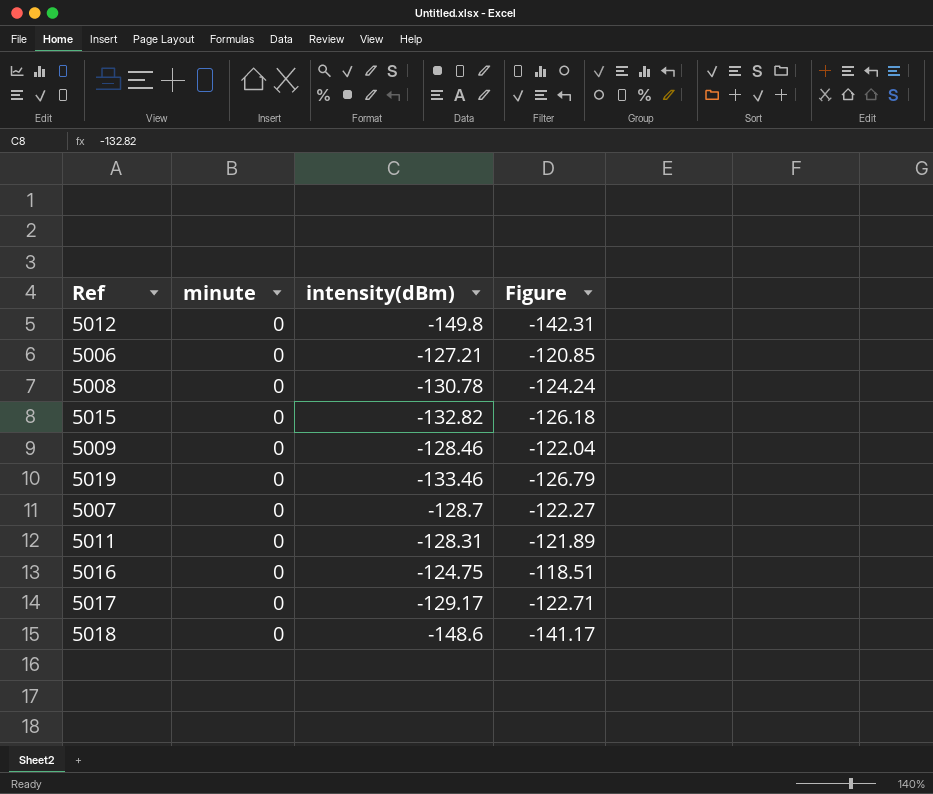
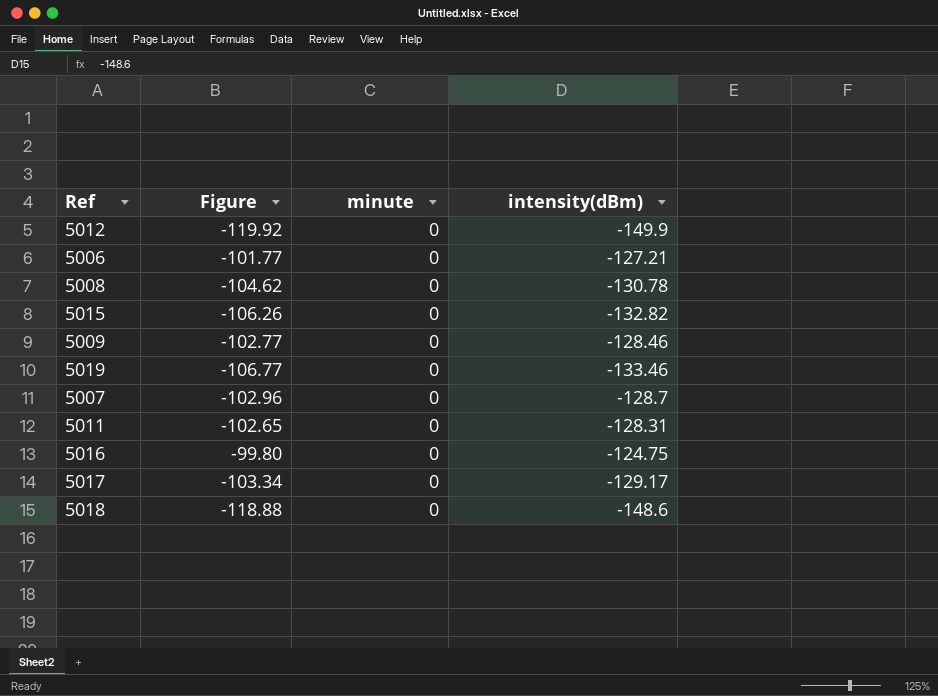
column Figure | formula: [intensity(dBm)] * 0.95 -> [intensity(dBm)] * 0.8
column Figure | position: 4 -> 2
5012 | intensity(dBm): -149.8 -> -149.9

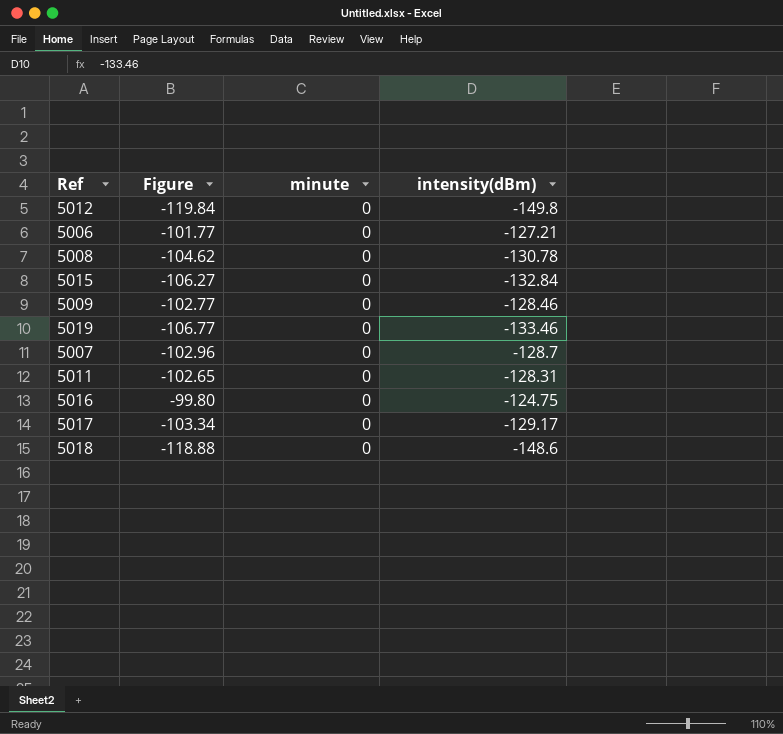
5012 | Figure: -119.92 -> -119.84
5012 | intensity(dBm): -149.9 -> -149.8
5015 | Figure: -106.26 -> -106.27
5015 | intensity(dBm): -132.82 -> -132.84

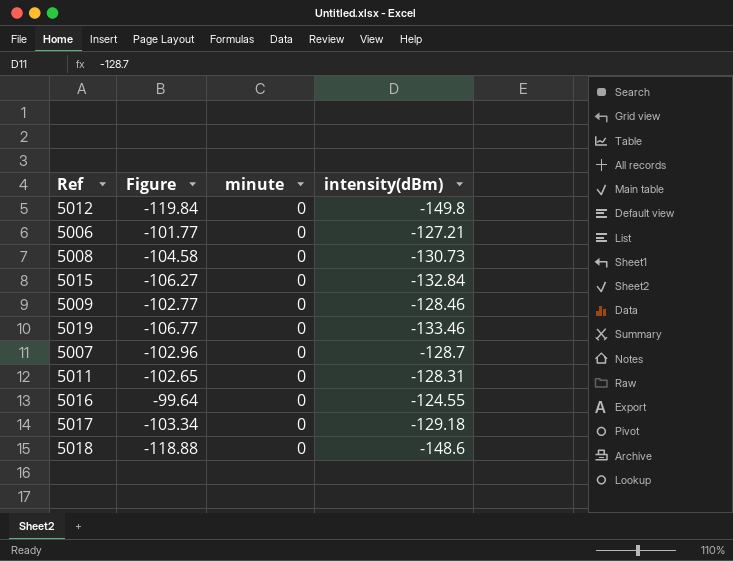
5008 | Figure: -104.62 -> -104.58
5008 | intensity(dBm): -130.78 -> -130.73
5016 | Figure: -99.80 -> -99.64
5016 | intensity(dBm): -124.75 -> -124.55
5017 | intensity(dBm): -129.17 -> -129.18

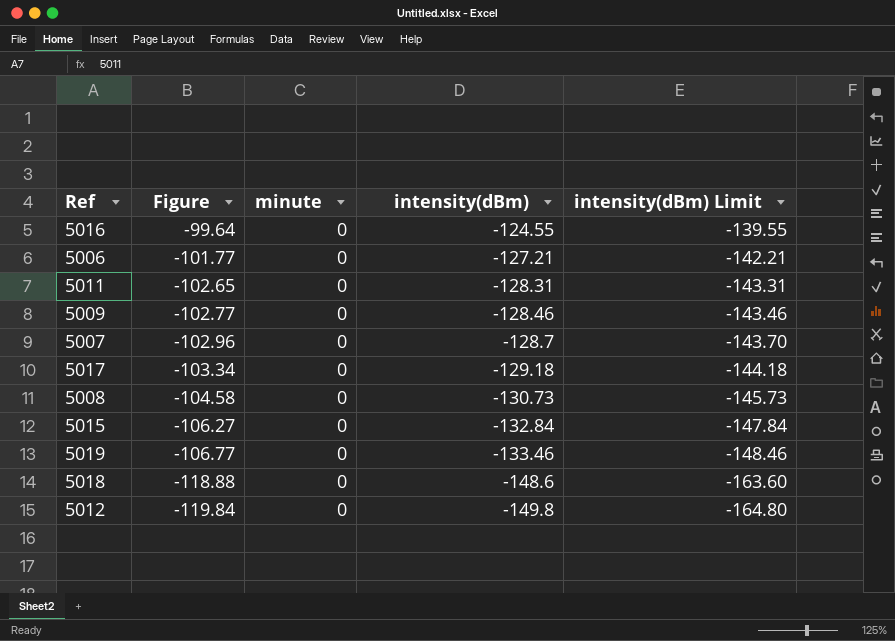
row order: none -> Figure descending
column intensity(dBm) Limit | formula: none -> [intensity(dBm)] - 15

